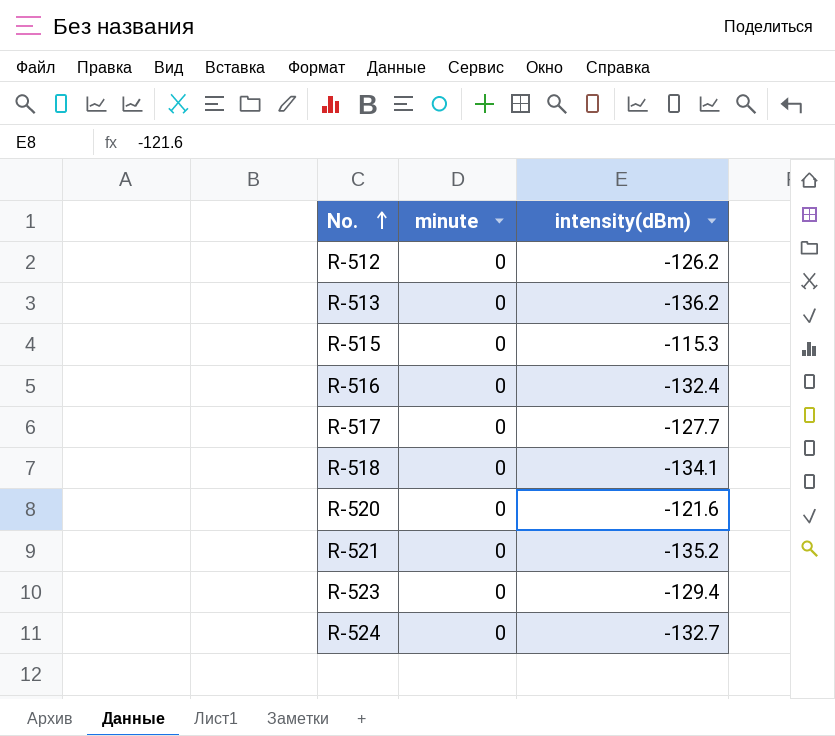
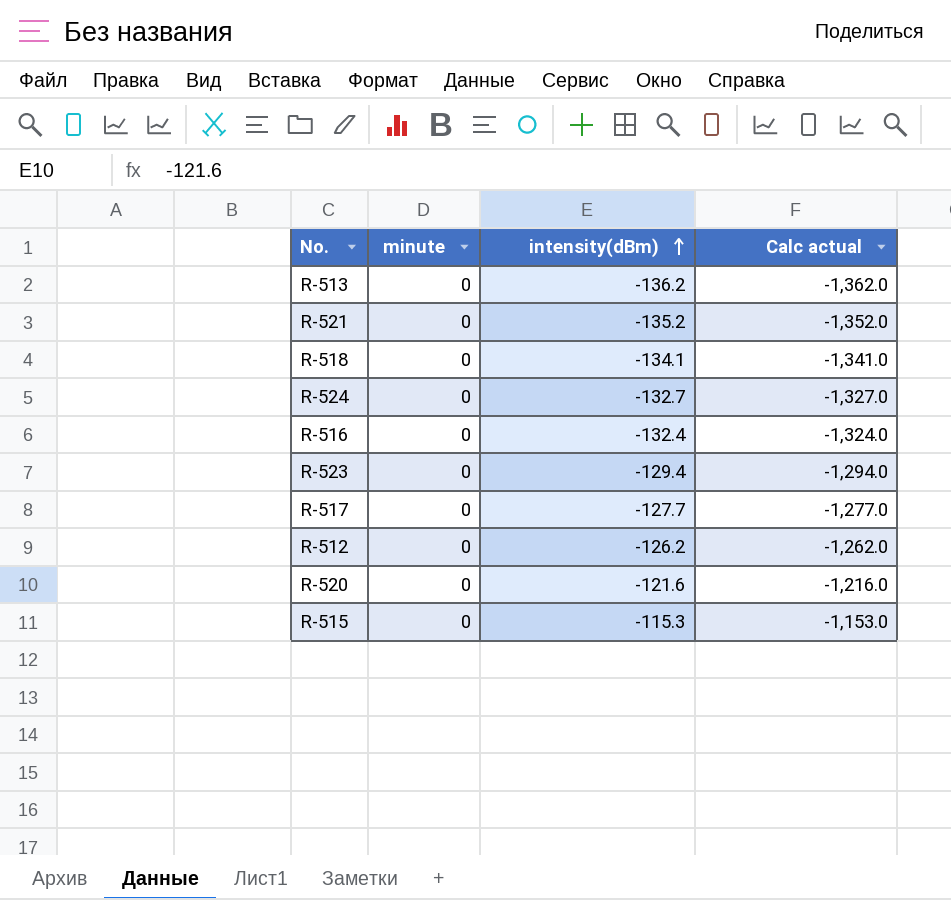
row order: No. ascending -> intensity(dBm) ascending
column Calc actual | formula: none -> [intensity(dBm)] * 10

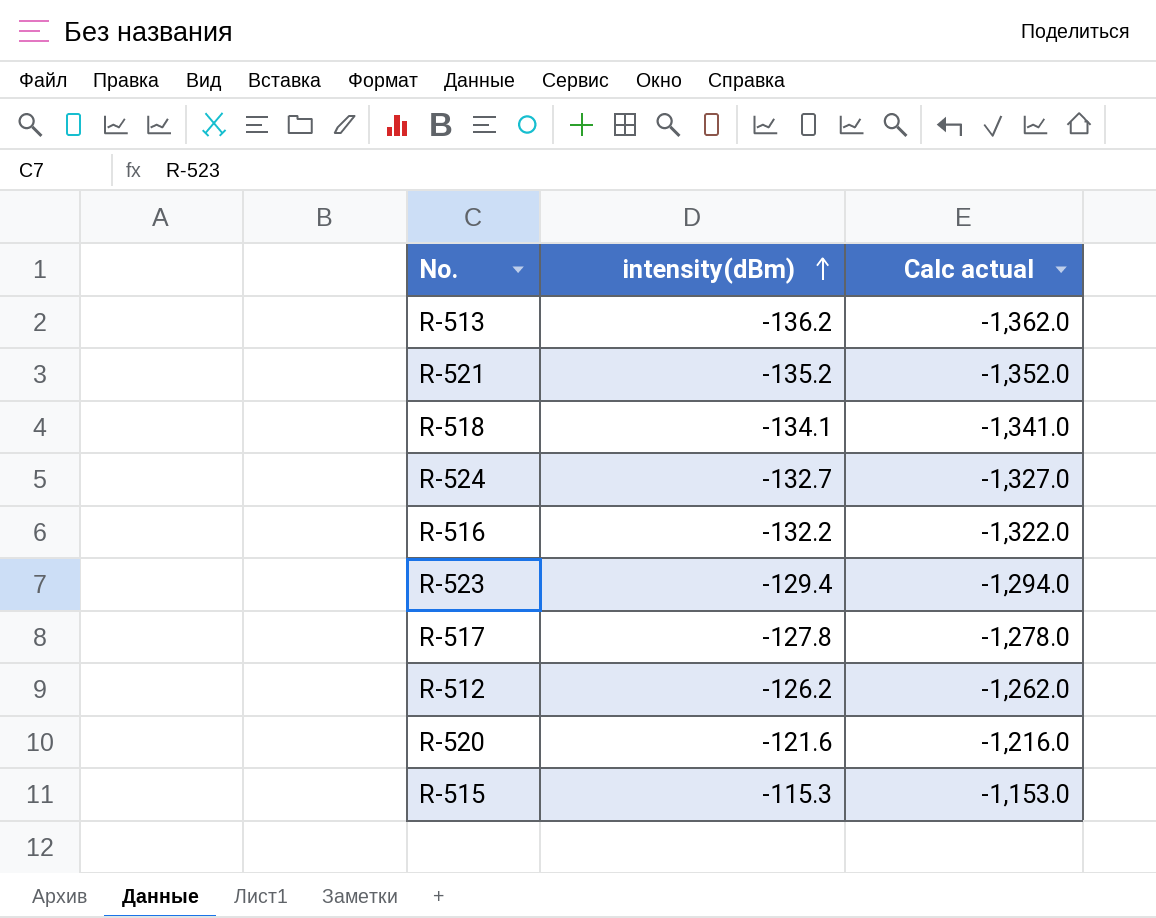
column minute | position: 2 -> none
R-516 | intensity(dBm): -132.4 -> -132.2
R-516 | Calc actual: -1,324.0 -> -1,322.0
R-517 | intensity(dBm): -127.7 -> -127.8
R-517 | Calc actual: -1,277.0 -> -1,278.0

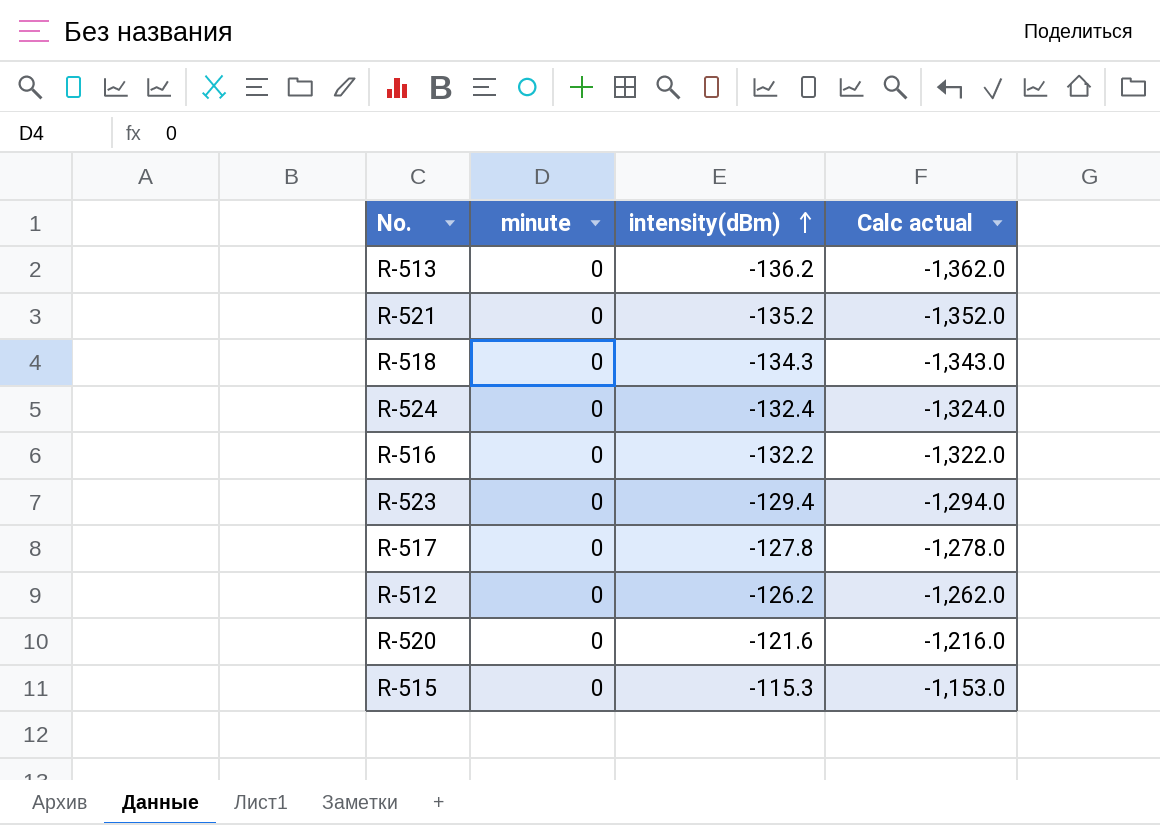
column minute | position: none -> 2
R-518 | intensity(dBm): -134.1 -> -134.3
R-518 | Calc actual: -1,341.0 -> -1,343.0
R-524 | intensity(dBm): -132.7 -> -132.4
R-524 | Calc actual: -1,327.0 -> -1,324.0

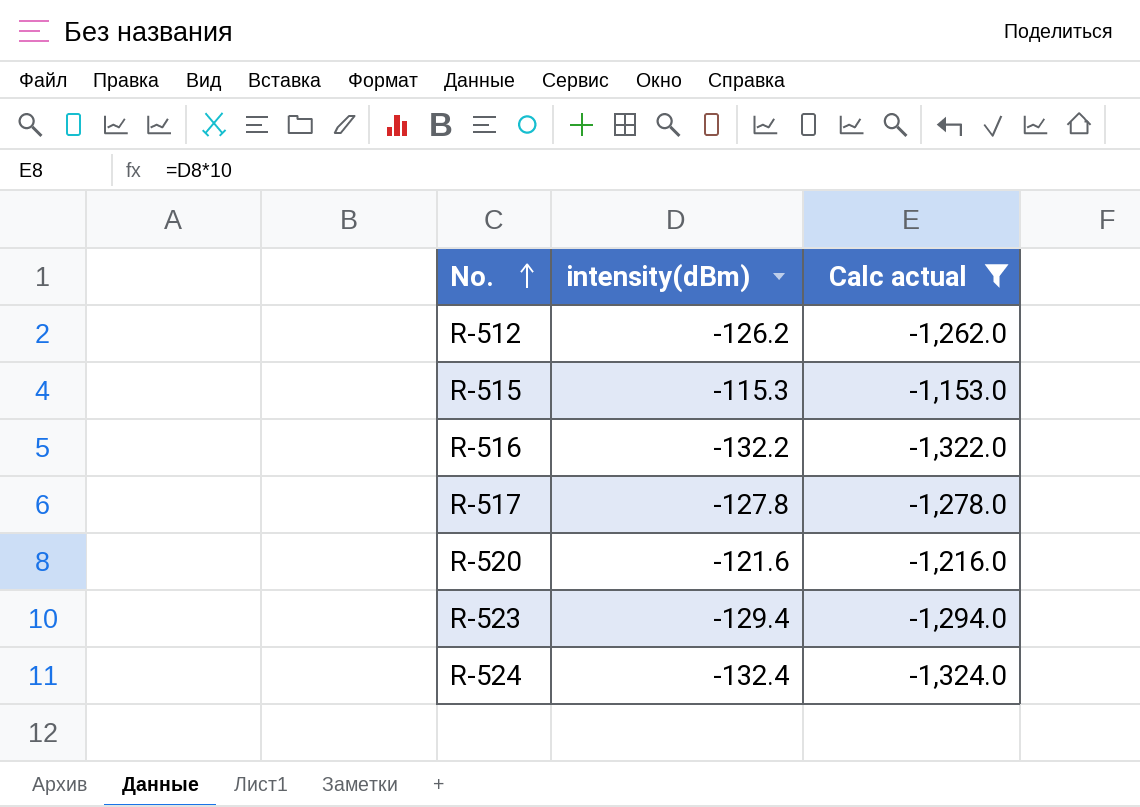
filter: none -> Calc actual >= -1,324.0
row order: intensity(dBm) ascending -> No. ascending
column minute | position: 2 -> none

